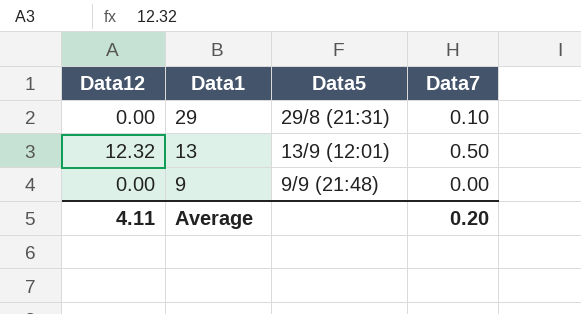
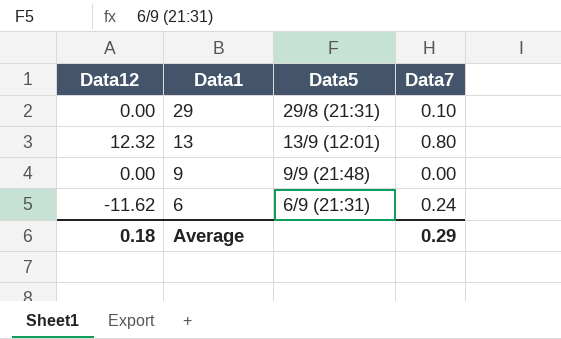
13 | Data7: 0.50 -> 0.80
row 6: none -> -11.62 | 6/9 (21:31) | 0.24
Average | Data12: 4.11 -> 0.18
Average | Data7: 0.20 -> 0.29

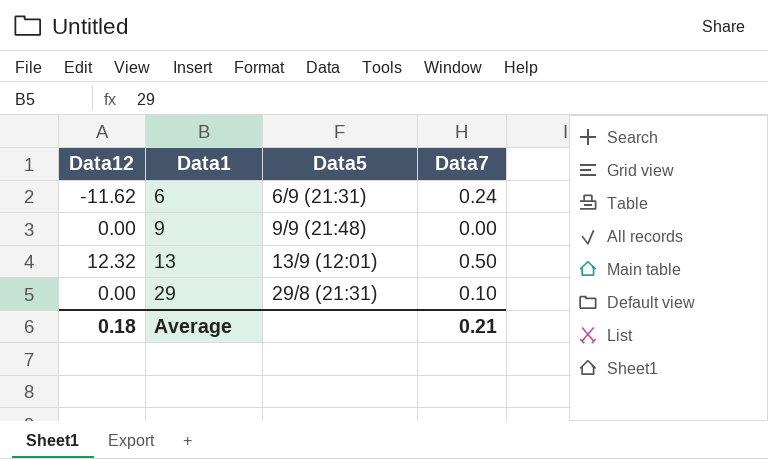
row order: Data1 descending -> Data1 ascending
13 | Data7: 0.80 -> 0.50
Average | Data7: 0.29 -> 0.21

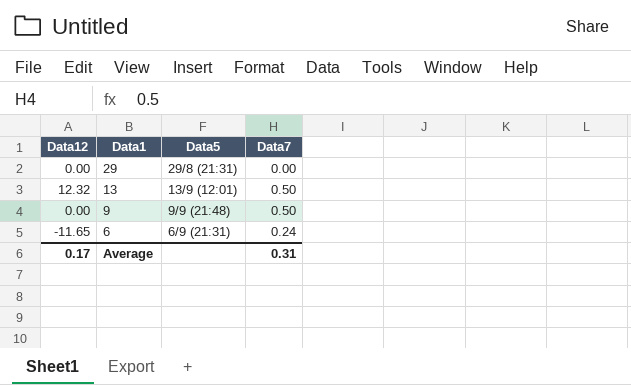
row order: Data1 ascending -> Data1 descending
29 | Data7: 0.10 -> 0.00
9 | Data7: 0.00 -> 0.50
6 | Data12: -11.62 -> -11.65
Average | Data12: 0.18 -> 0.17
Average | Data7: 0.21 -> 0.31

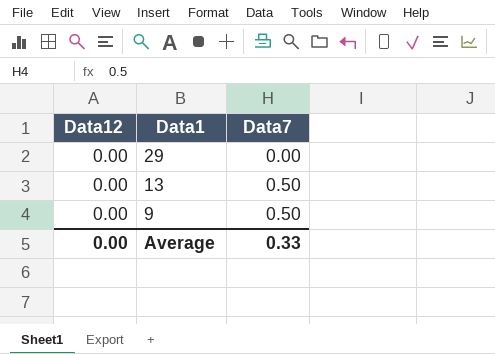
column Data5 | position: 3 -> none
row 6: -11.65 | 6/9 (21:31) | 0.24 -> none
13 | Data12: 12.32 -> 0.00
Average | Data12: 0.17 -> 0.00
Average | Data7: 0.31 -> 0.33

